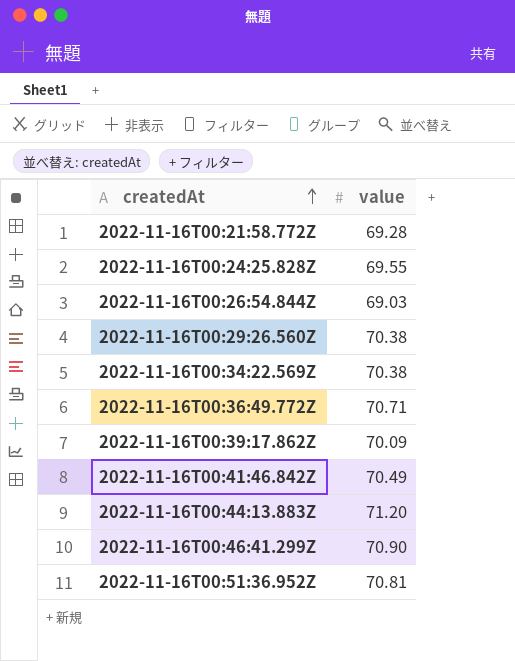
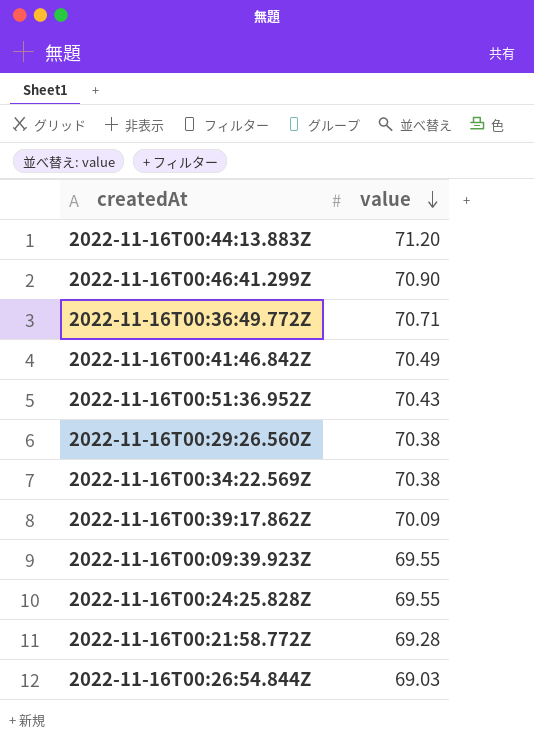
row order: createdAt ascending -> value descending
2022-11-16T00:51:36.952Z | value: 70.81 -> 70.43
row 2022-11-16T00:09:39.923Z: none -> 69.55

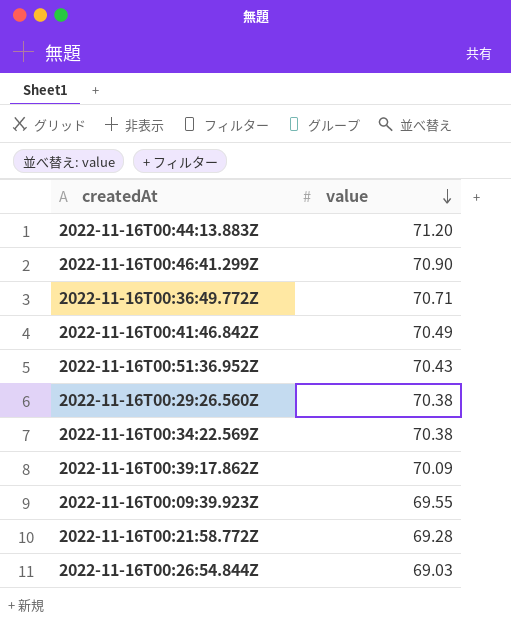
row 2022-11-16T00:24:25.828Z: 69.55 -> none

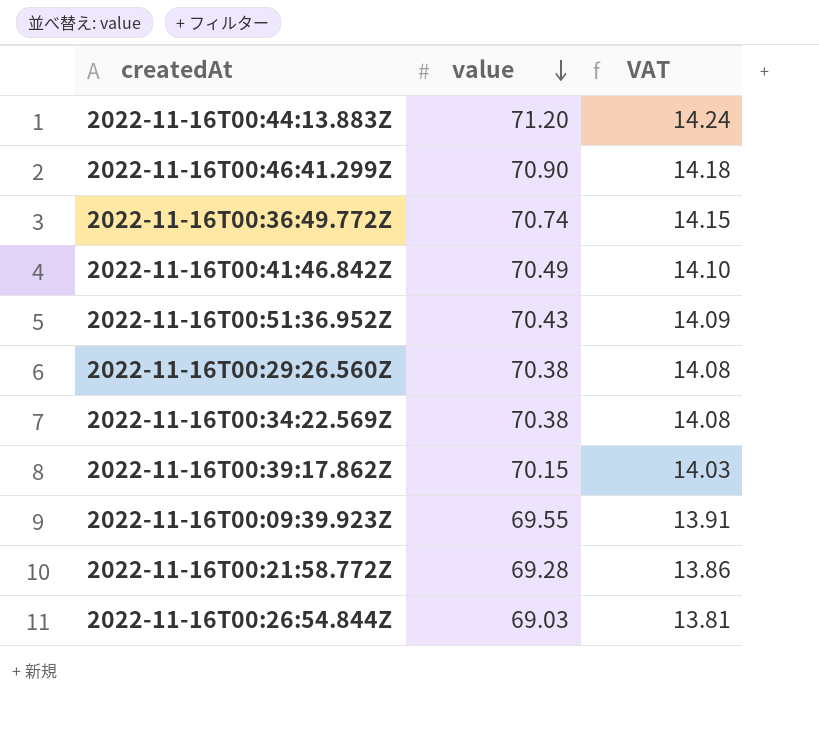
column VAT | formula: none -> [value] * 0.2
2022-11-16T00:36:49.772Z | value: 70.71 -> 70.74
2022-11-16T00:39:17.862Z | value: 70.09 -> 70.15

